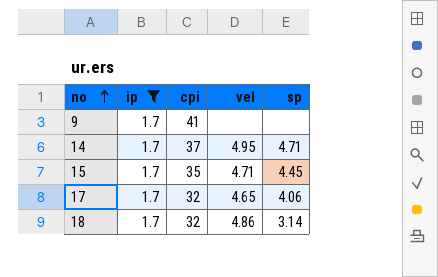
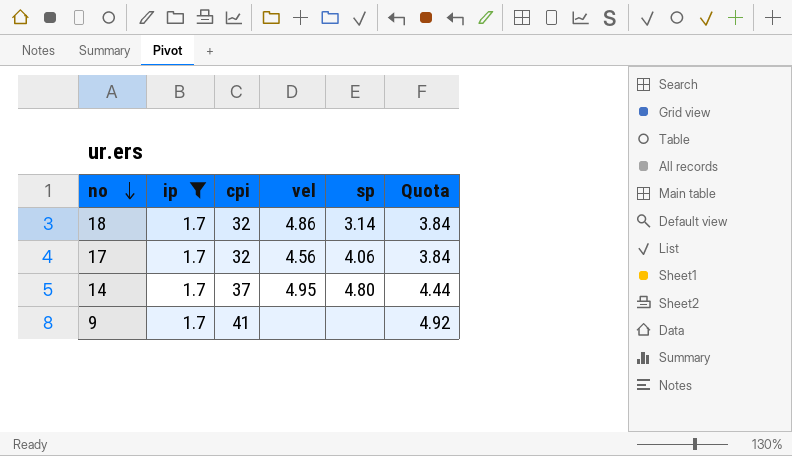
row order: no ascending -> no descending
column Quota | formula: none -> [cpi] * 0.12
row 15: 1.7 | 35 | 4.71 | 4.45 -> none
17 | vel: 4.65 -> 4.56
14 | sp: 4.71 -> 4.80

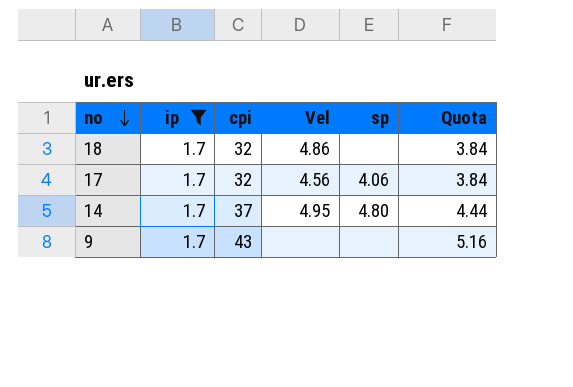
column name: vel -> Vel
18 | sp: 3.14 -> none
9 | cpi: 41 -> 43
9 | Quota: 4.92 -> 5.16

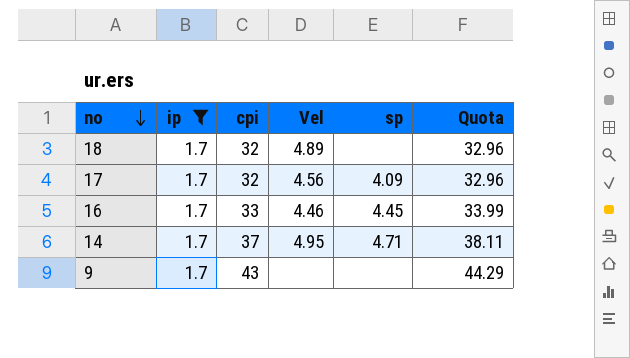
column Quota | formula: [cpi] * 0.12 -> [cpi] * 1.03
18 | Vel: 4.86 -> 4.89
17 | sp: 4.06 -> 4.09
row 16: none -> 1.7 | 33 | 4.46 | 4.45 | 33.99
14 | sp: 4.80 -> 4.71

